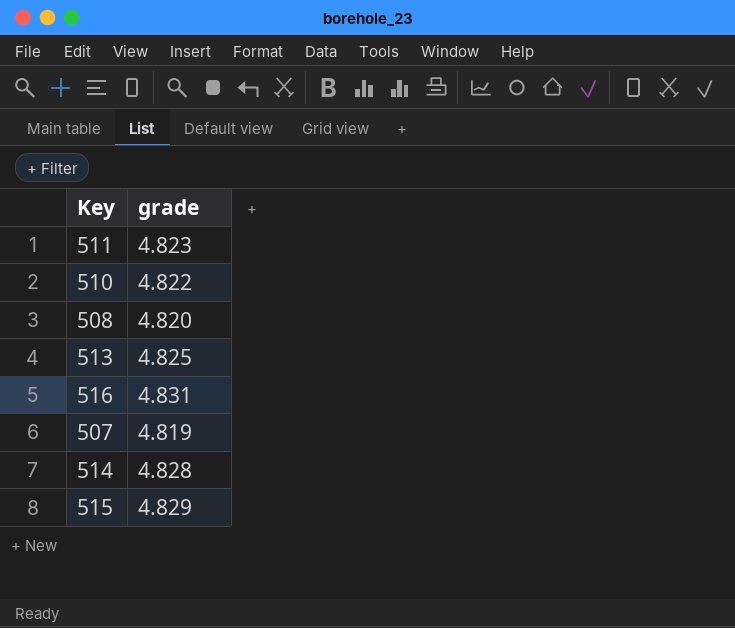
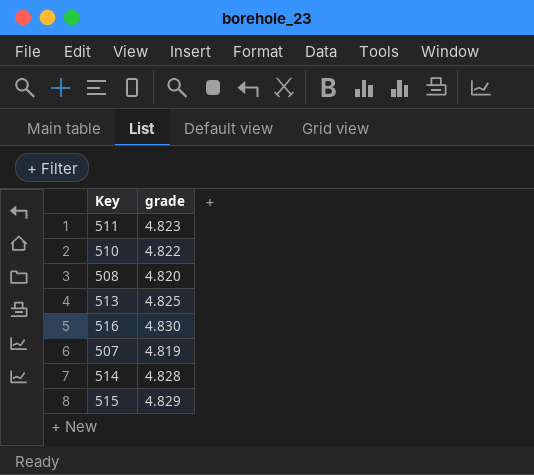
516 | grade: 4.831 -> 4.830

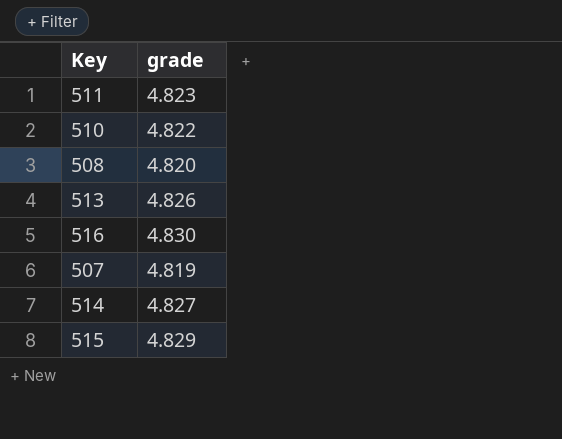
513 | grade: 4.825 -> 4.826
514 | grade: 4.828 -> 4.827

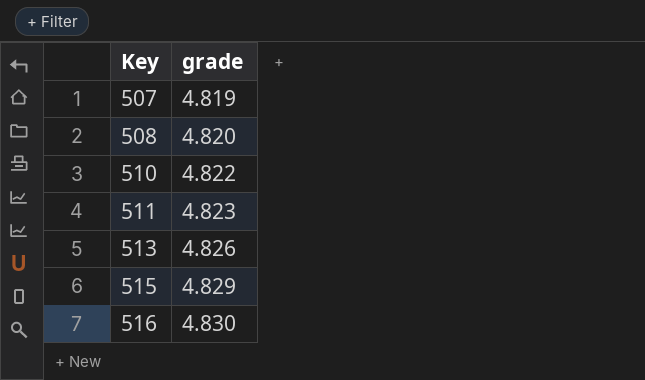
row order: none -> Key ascending
row 514: 4.827 -> none

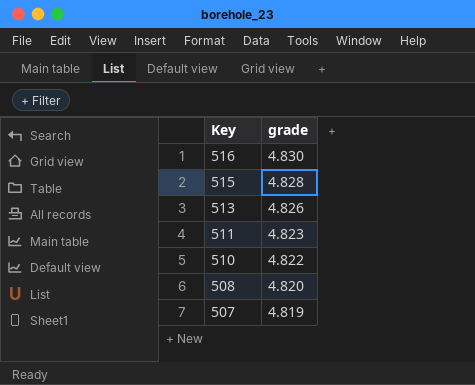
row order: Key ascending -> Key descending
515 | grade: 4.829 -> 4.828

